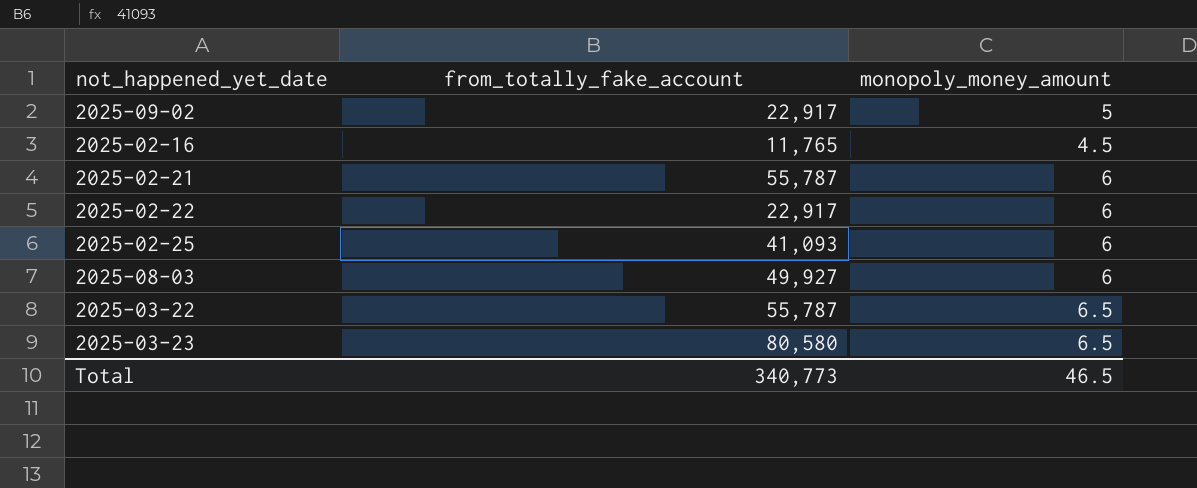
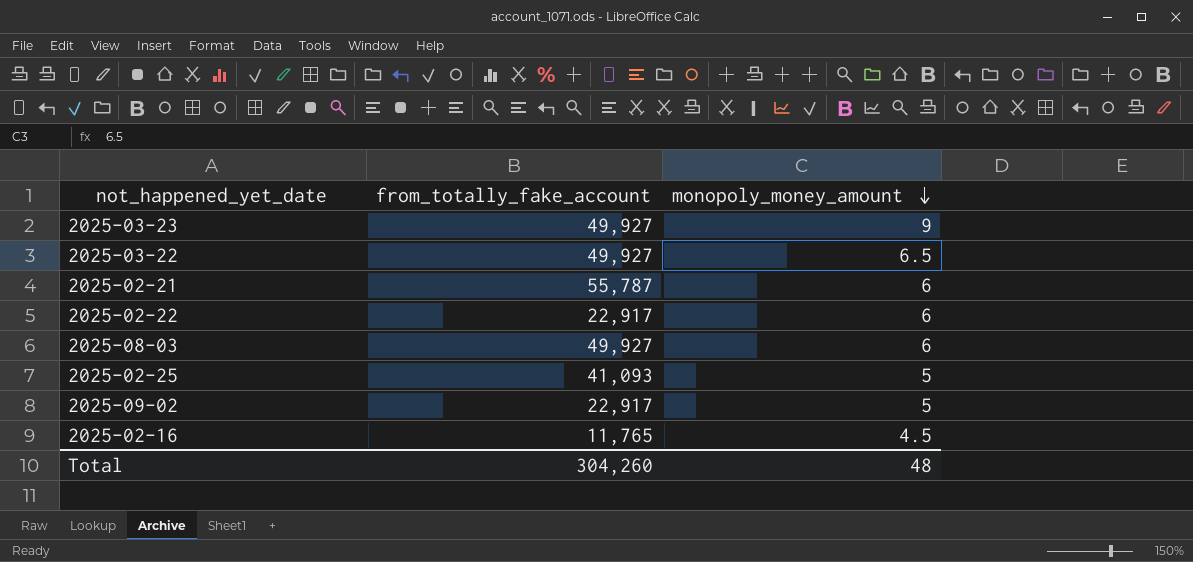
row order: none -> monopoly_money_amount descending
2025-03-23 | from_totally_fake_account: 80,580 -> 49,927
2025-03-23 | monopoly_money_amount: 6.5 -> 9
2025-03-22 | from_totally_fake_account: 55,787 -> 49,927
2025-02-25 | monopoly_money_amount: 6 -> 5
Total | from_totally_fake_account: 340,773 -> 304,260
Total | monopoly_money_amount: 46.5 -> 48

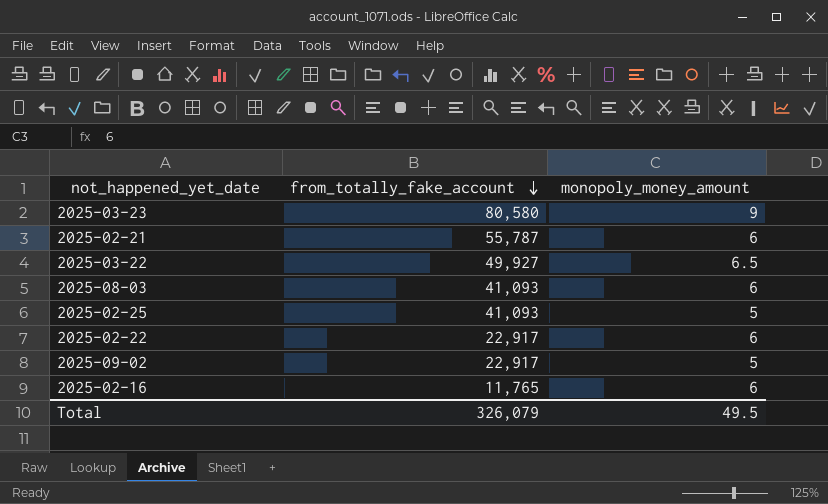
row order: monopoly_money_amount descending -> from_totally_fake_account descending
2025-03-23 | from_totally_fake_account: 49,927 -> 80,580
2025-08-03 | from_totally_fake_account: 49,927 -> 41,093
2025-02-16 | monopoly_money_amount: 4.5 -> 6
Total | from_totally_fake_account: 304,260 -> 326,079
Total | monopoly_money_amount: 48 -> 49.5

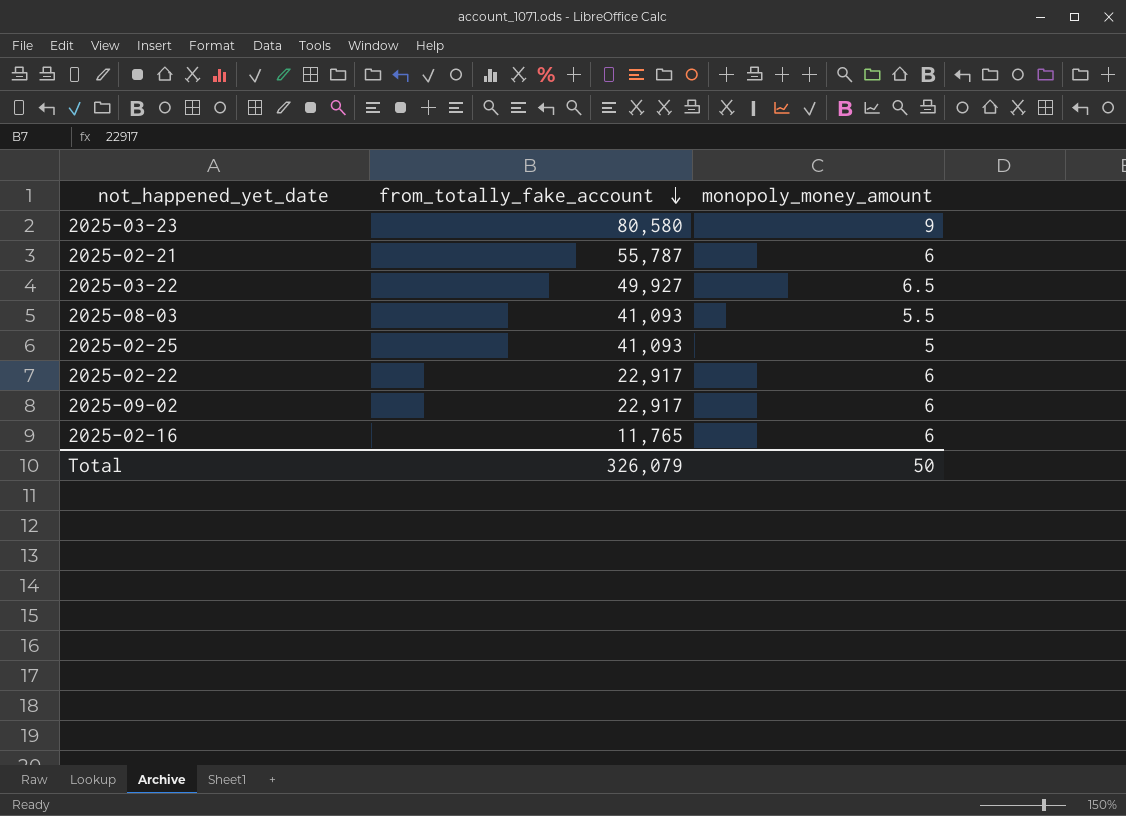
2025-08-03 | monopoly_money_amount: 6 -> 5.5
2025-09-02 | monopoly_money_amount: 5 -> 6
Total | monopoly_money_amount: 49.5 -> 50

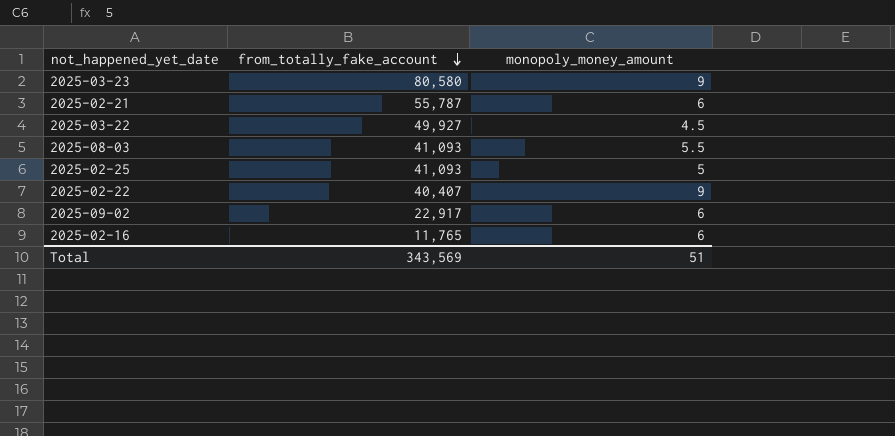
2025-03-22 | monopoly_money_amount: 6.5 -> 4.5
2025-02-22 | from_totally_fake_account: 22,917 -> 40,407
2025-02-22 | monopoly_money_amount: 6 -> 9
Total | from_totally_fake_account: 326,079 -> 343,569
Total | monopoly_money_amount: 50 -> 51

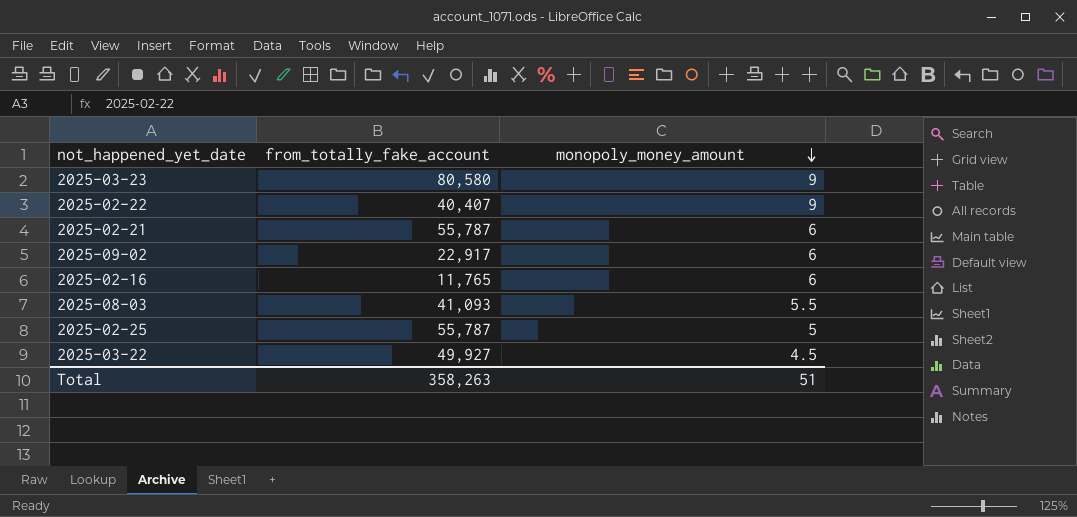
row order: from_totally_fake_account descending -> monopoly_money_amount descending
2025-02-25 | from_totally_fake_account: 41,093 -> 55,787
Total | from_totally_fake_account: 343,569 -> 358,263

